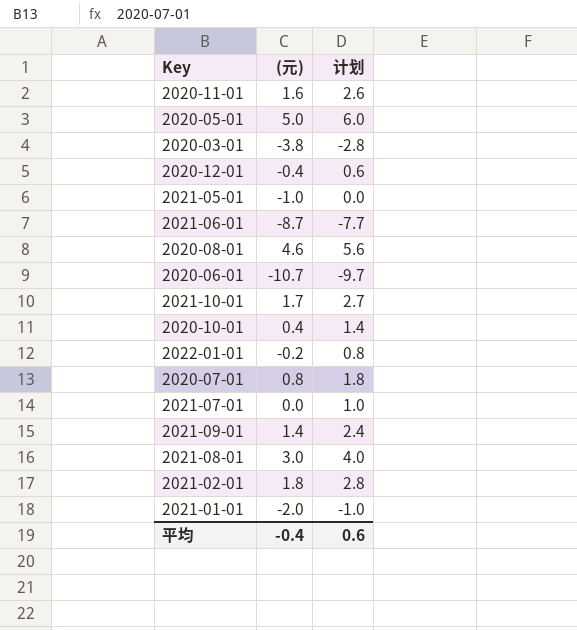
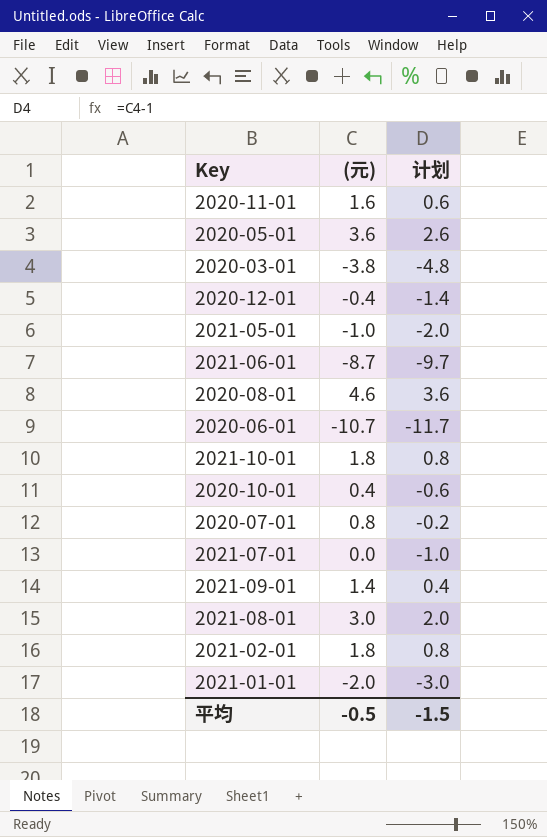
column 计划 | formula: [(元)] + 1 -> [(元)] - 1
row 2022-01-01: -0.2 | 0.8 -> none
2020-05-01 | (元): 5.0 -> 3.6
2021-10-01 | (元): 1.7 -> 1.8
平均 | (元): -0.4 -> -0.5
平均 | 计划: 0.6 -> -1.5

